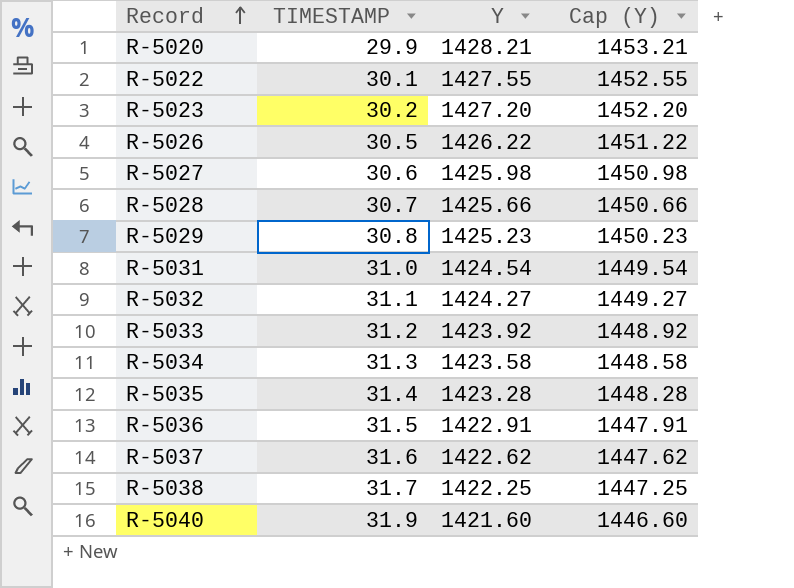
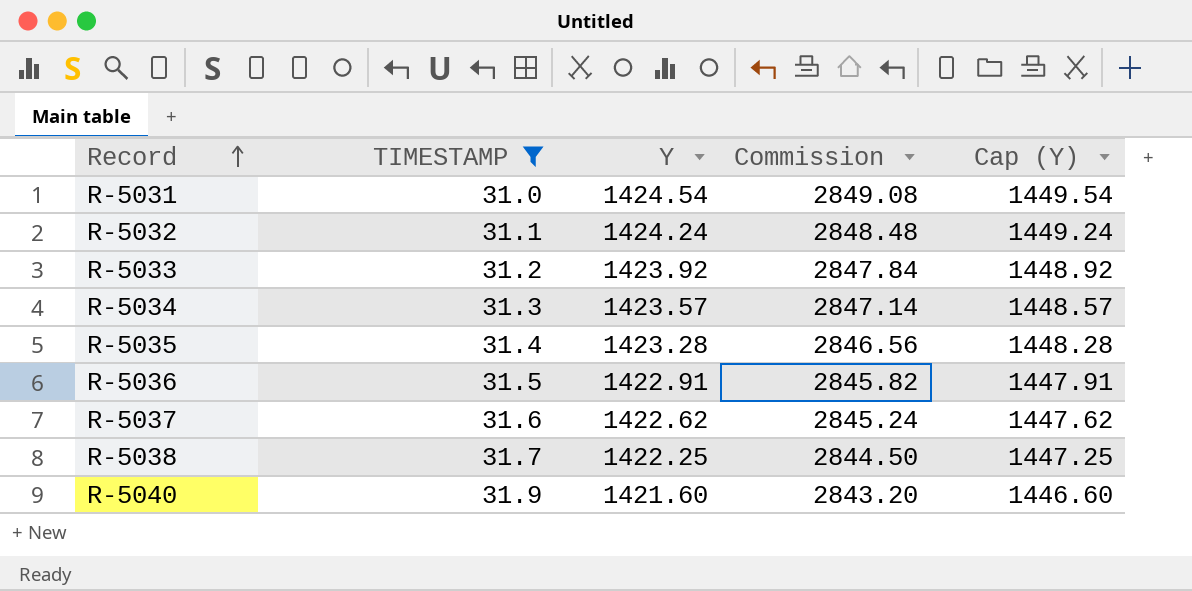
filter: none -> TIMESTAMP >= 31.0
column Commission | formula: none -> [Y] * 2
R-5032 | Y: 1424.27 -> 1424.24
R-5032 | Cap (Y): 1449.27 -> 1449.24
R-5034 | Y: 1423.58 -> 1423.57
R-5034 | Cap (Y): 1448.58 -> 1448.57

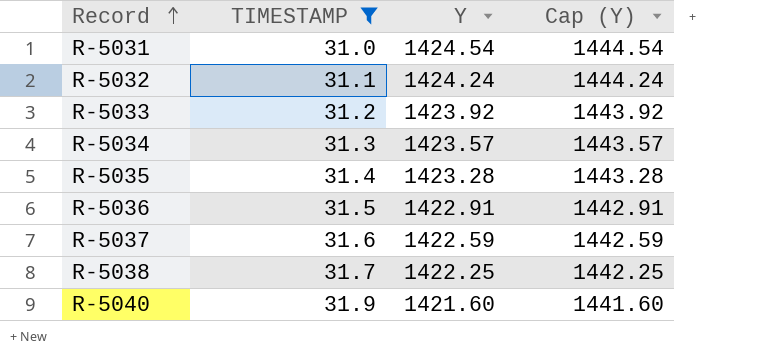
column Commission | formula: [Y] * 2 -> none
column Cap (Y) | formula: [Y] + 25 -> [Y] + 20
R-5037 | Y: 1422.62 -> 1422.59

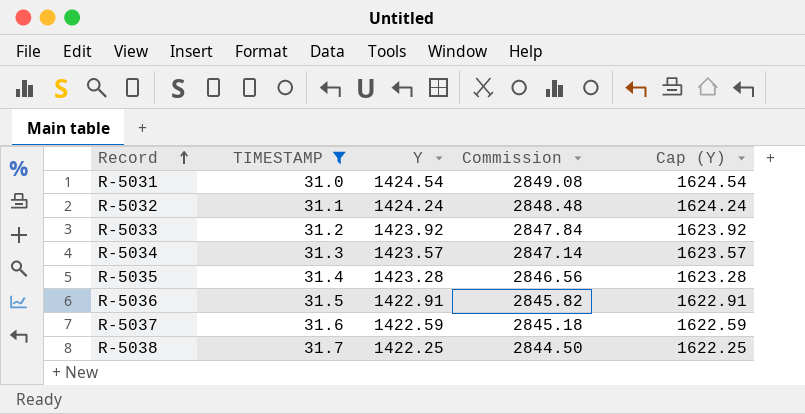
column Commission | formula: none -> [Y] * 2
column Cap (Y) | formula: [Y] + 20 -> [Y] + 200
row R-5040: 31.9 | 1421.60 | 1441.60 -> none

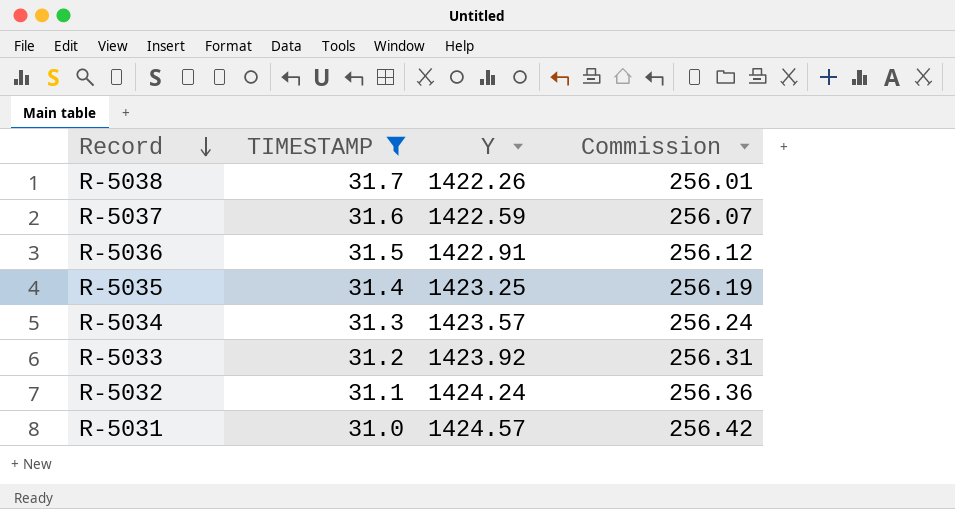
row order: Record ascending -> Record descending
column Cap (Y) | formula: [Y] + 200 -> none
column Commission | formula: [Y] * 2 -> [Y] * 0.18
R-5038 | Y: 1422.25 -> 1422.26
R-5035 | Y: 1423.28 -> 1423.25
R-5031 | Y: 1424.54 -> 1424.57

